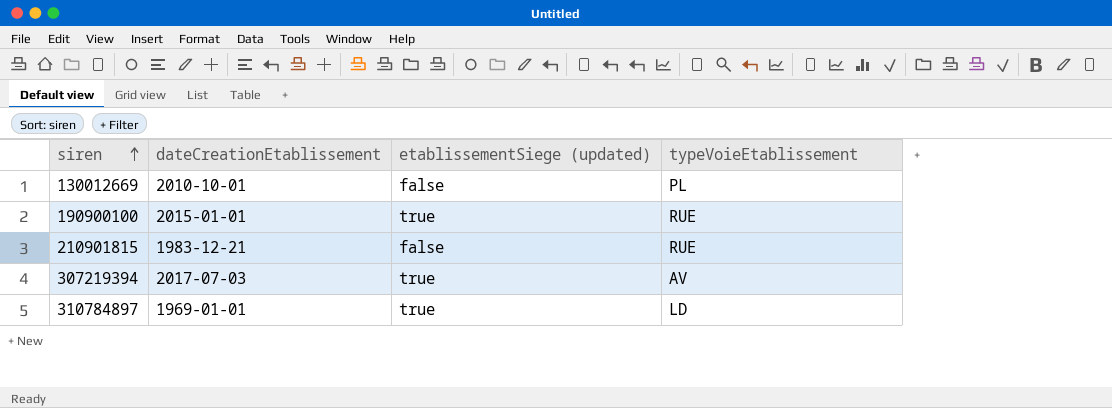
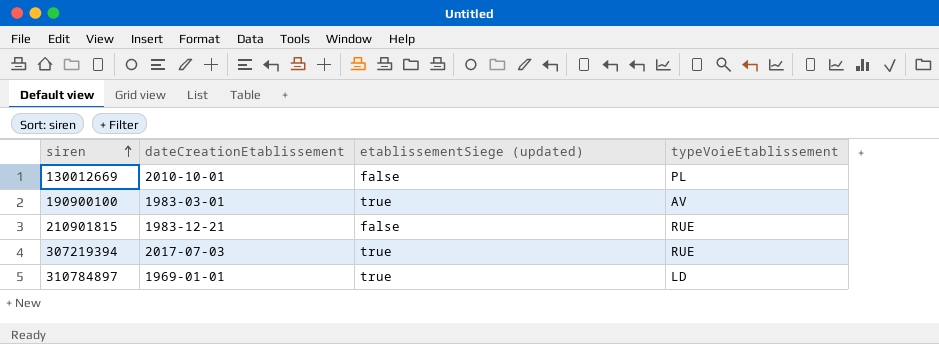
190900100 | dateCreationEtablissement: 2015-01-01 -> 1983-03-01
190900100 | typeVoieEtablissement: RUE -> AV
307219394 | typeVoieEtablissement: AV -> RUE

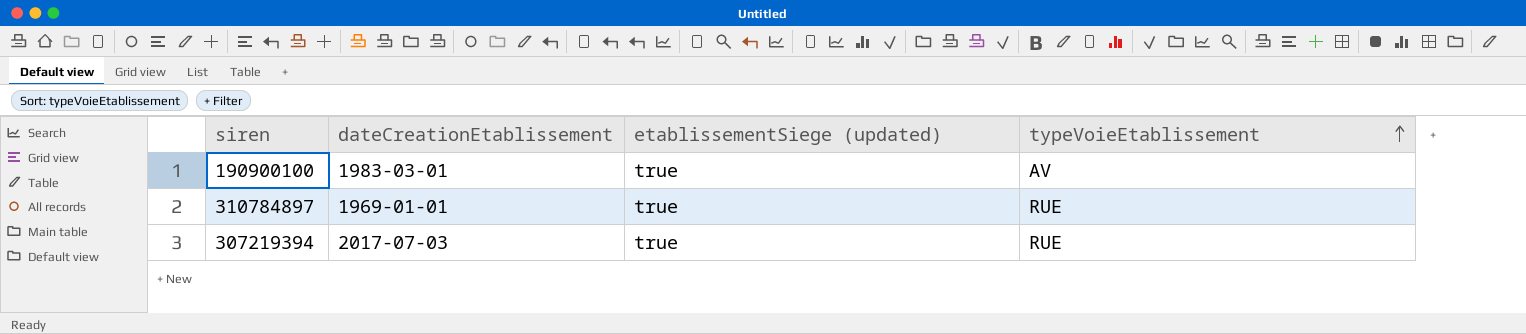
row order: siren ascending -> typeVoieEtablissement ascending
row 130012669: 2010-10-01 | false | PL -> none
row 210901815: 1983-12-21 | false | RUE -> none
310784897 | typeVoieEtablissement: LD -> RUE

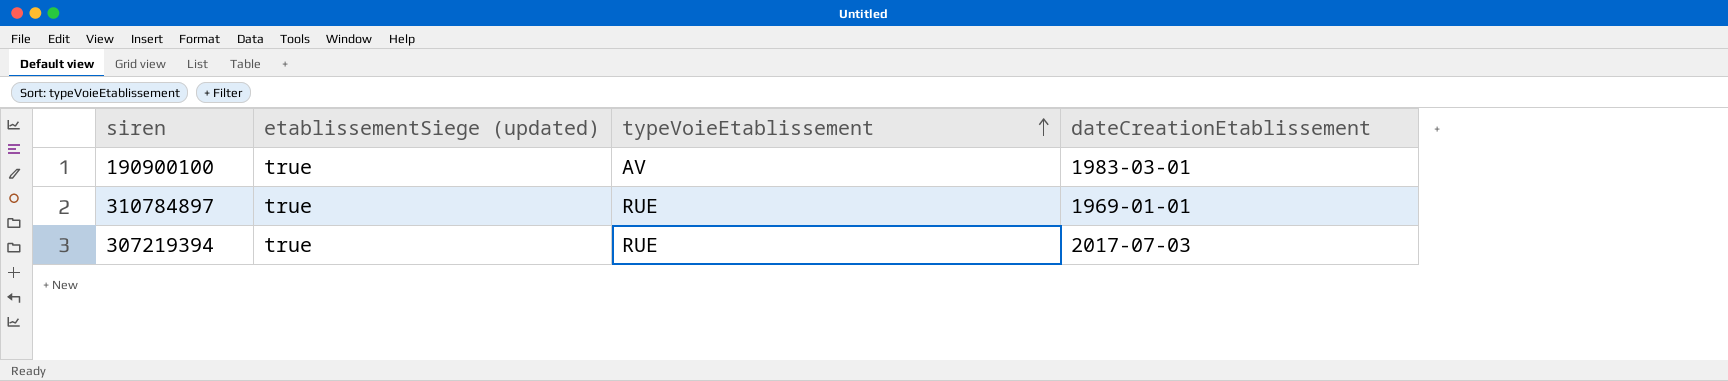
column dateCreationEtablissement | position: 2 -> 4

